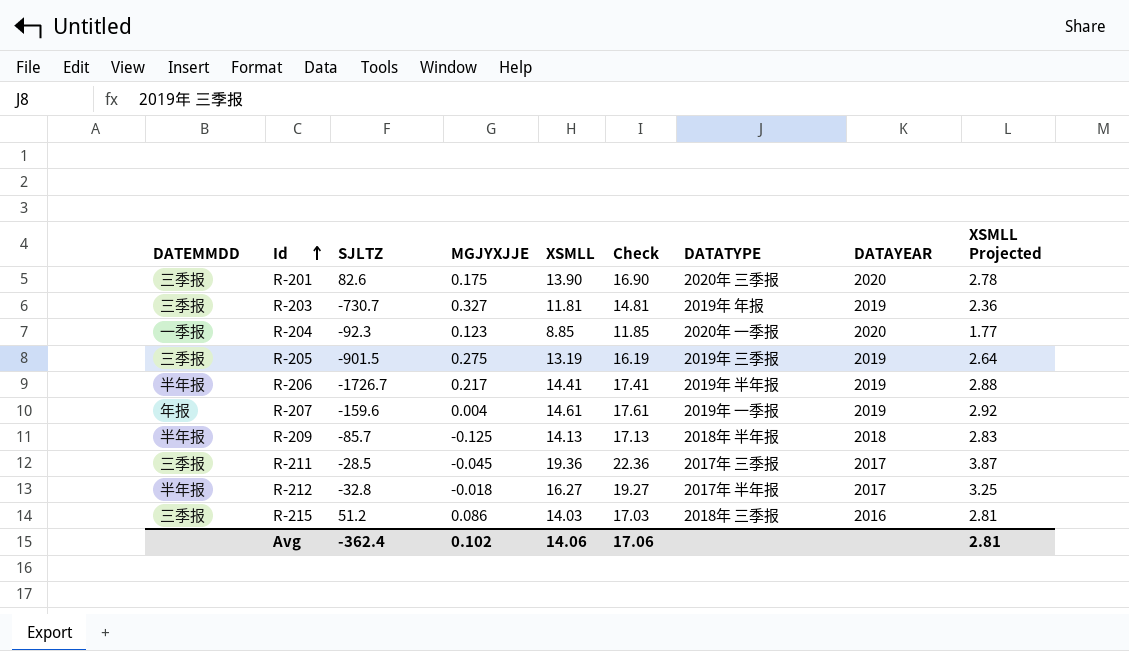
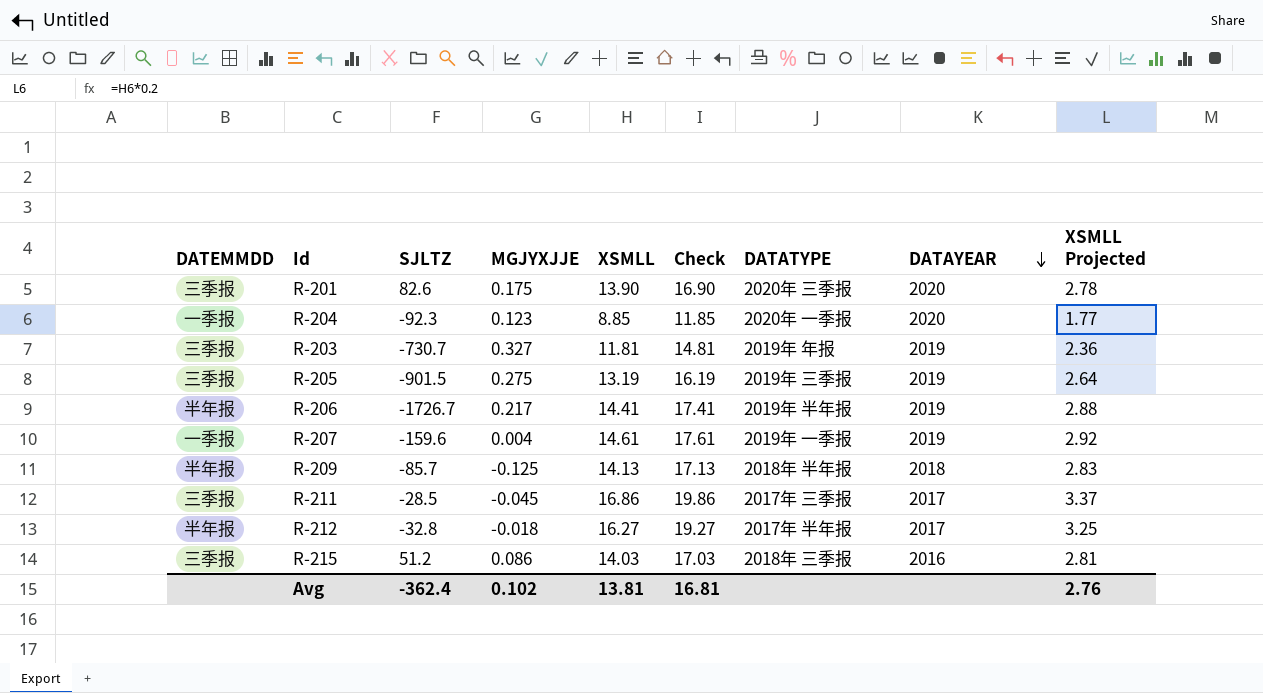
row order: Id ascending -> DATAYEAR descending
R-207 | DATEMMDD: 年报 -> 一季报
R-211 | XSMLL: 19.36 -> 16.86
R-211 | Check: 22.36 -> 19.86
R-211 | XSMLL Projected: 3.87 -> 3.37
Avg | XSMLL: 14.06 -> 13.81
Avg | Check: 17.06 -> 16.81
Avg | XSMLL Projected: 2.81 -> 2.76

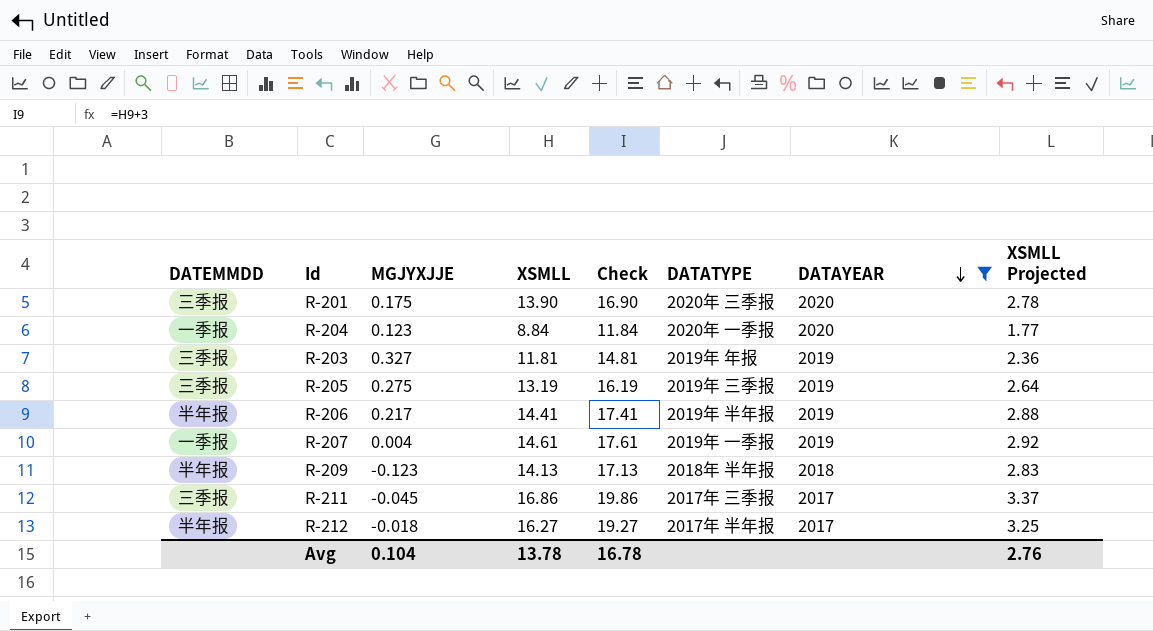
filter: none -> DATAYEAR != 2016
column SJLTZ | position: 3 -> none
R-204 | XSMLL: 8.85 -> 8.84
R-204 | Check: 11.85 -> 11.84
R-209 | MGJYXJJE: -0.125 -> -0.123
Avg | MGJYXJJE: 0.102 -> 0.104
Avg | XSMLL: 13.81 -> 13.78
Avg | Check: 16.81 -> 16.78

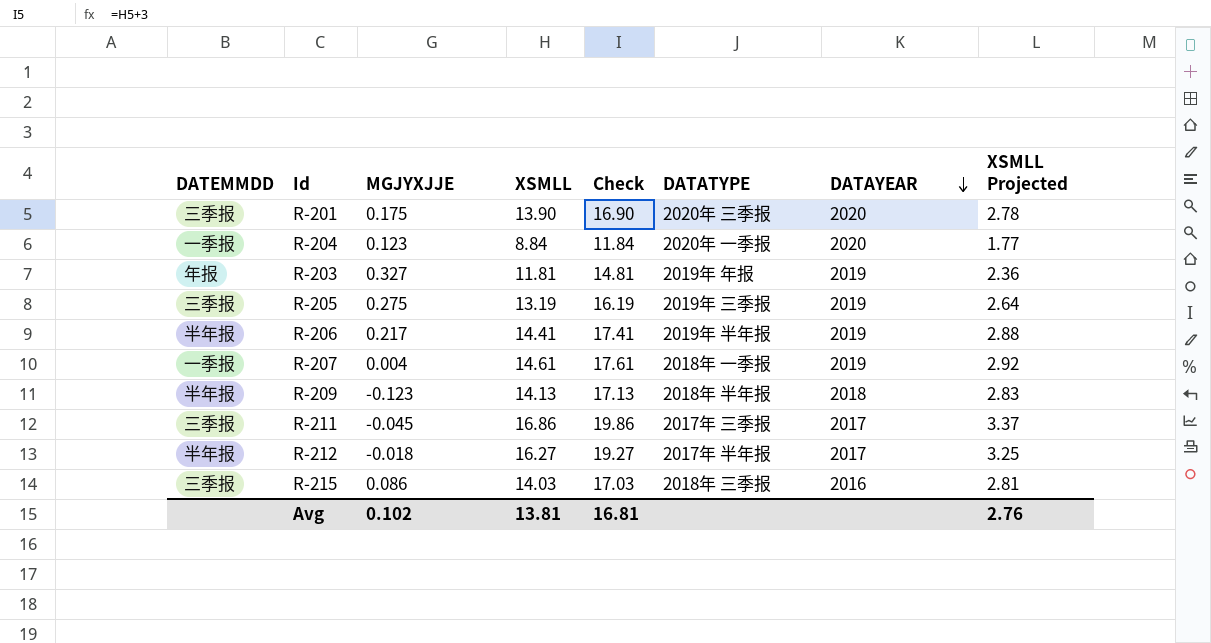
filter: DATAYEAR != 2016 -> none
R-203 | DATEMMDD: 三季报 -> 年报
R-207 | DATATYPE: 2019年 一季报 -> 2018年 一季报
Avg | MGJYXJJE: 0.104 -> 0.102
Avg | XSMLL: 13.78 -> 13.81
Avg | Check: 16.78 -> 16.81

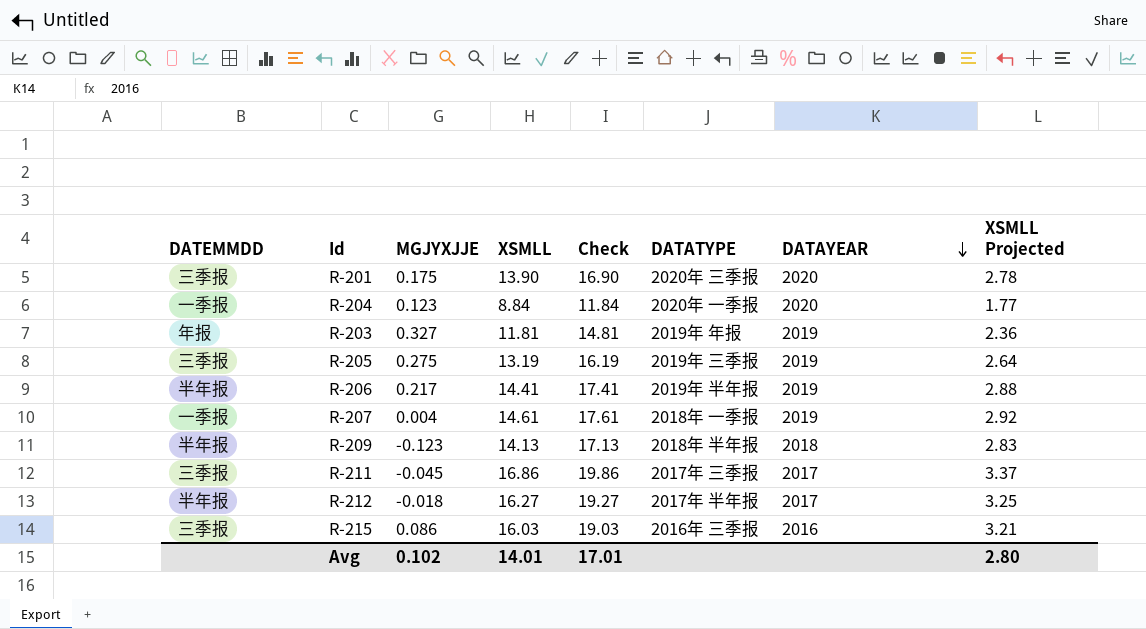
R-215 | XSMLL: 14.03 -> 16.03
R-215 | Check: 17.03 -> 19.03
R-215 | DATATYPE: 2018年 三季报 -> 2016年 三季报
R-215 | XSMLL Projected: 2.81 -> 3.21
Avg | XSMLL: 13.81 -> 14.01
Avg | Check: 16.81 -> 17.01
Avg | XSMLL Projected: 2.76 -> 2.80

